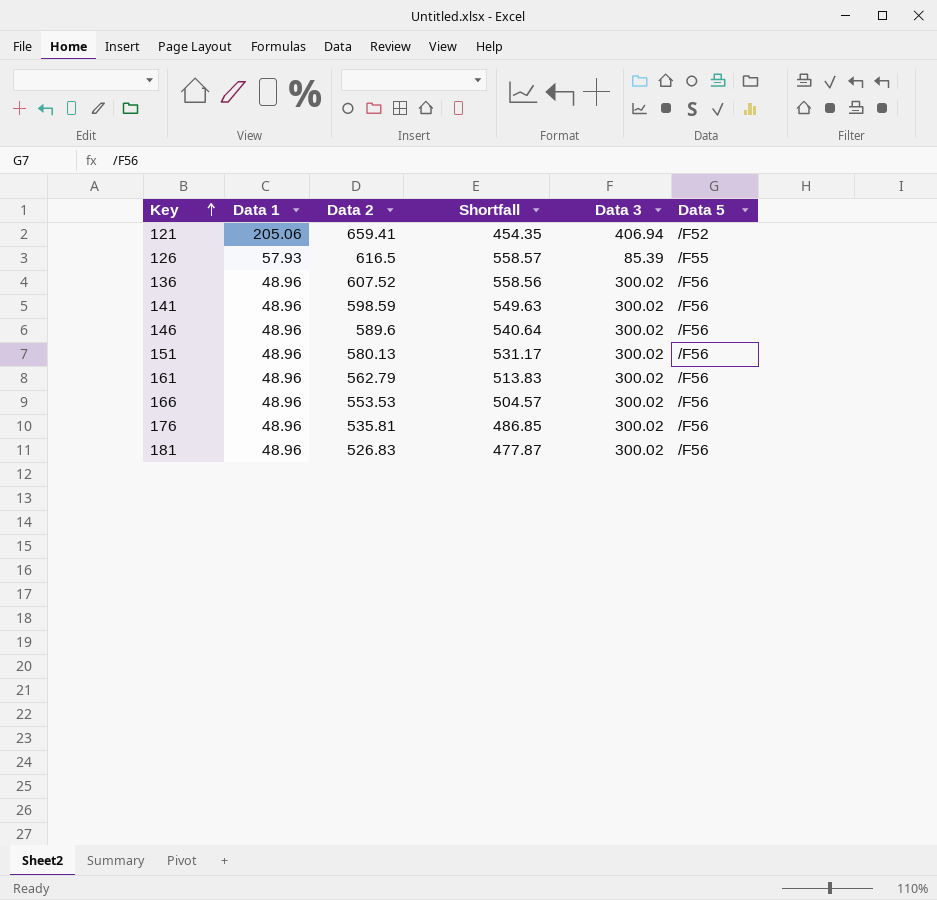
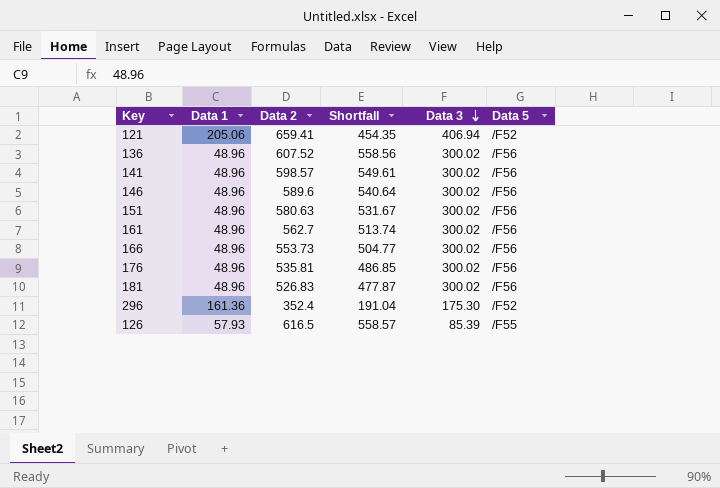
row order: Key ascending -> Data 3 descending
141 | Data 2: 598.59 -> 598.57
141 | Shortfall: 549.63 -> 549.61
151 | Data 2: 580.13 -> 580.63
151 | Shortfall: 531.17 -> 531.67
161 | Data 2: 562.79 -> 562.7
161 | Shortfall: 513.83 -> 513.74
166 | Data 2: 553.53 -> 553.73
166 | Shortfall: 504.57 -> 504.77
row 296: none -> 161.36 | 352.4 | 191.04 | 175.30 | /F52

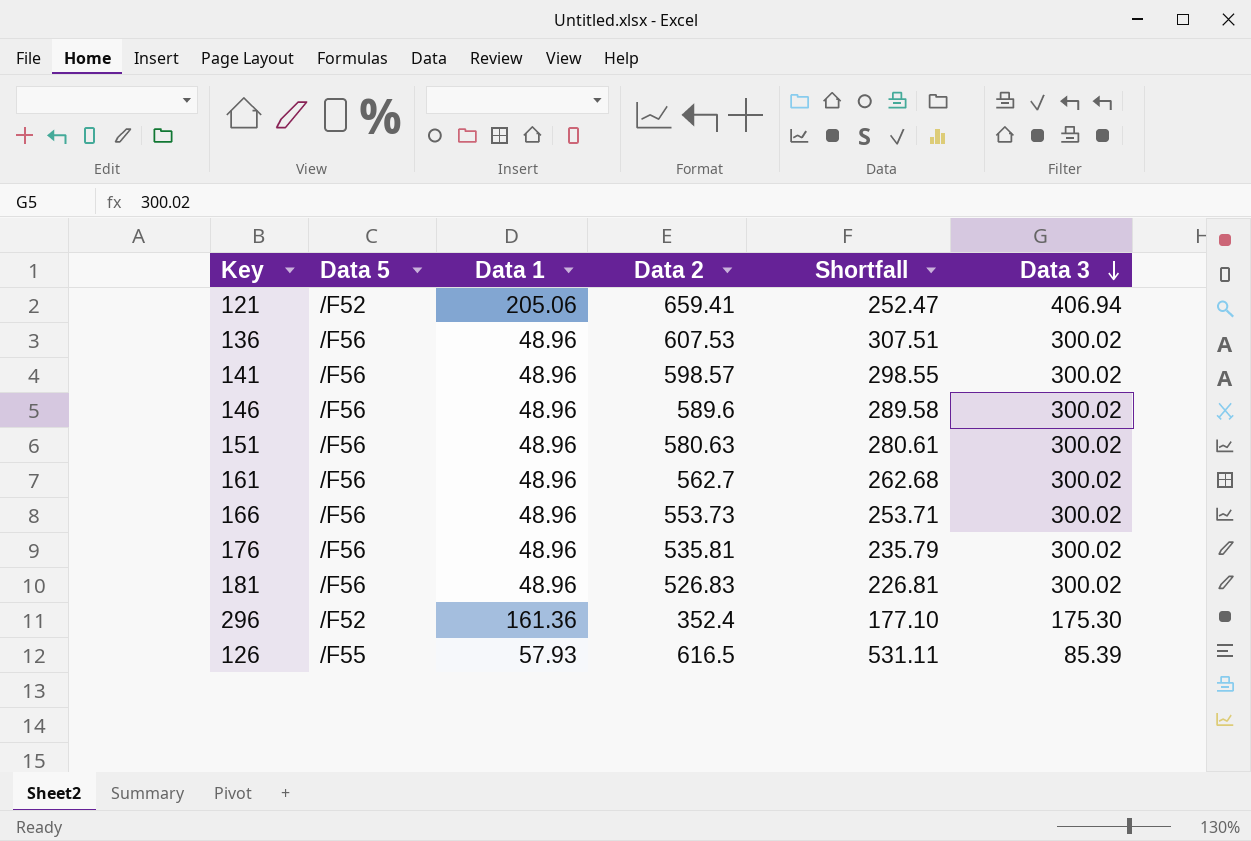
column Data 5 | position: 6 -> 2
column Shortfall | formula: [Data 2] - [Data 1] -> [Data 2] - [Data 3]
136 | Data 2: 607.52 -> 607.53

